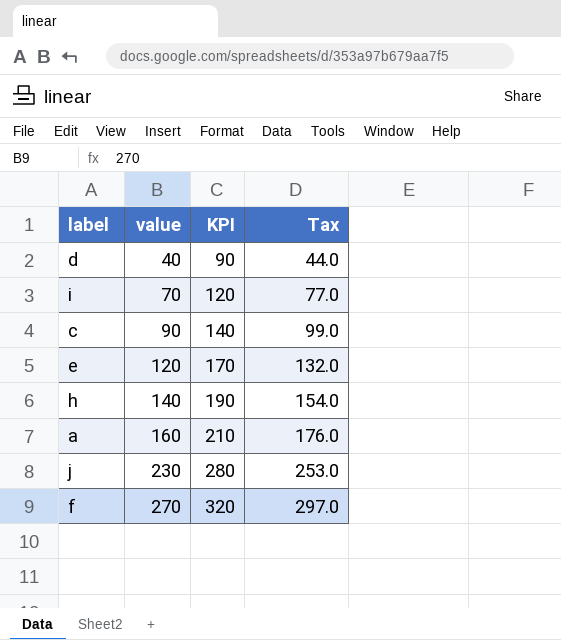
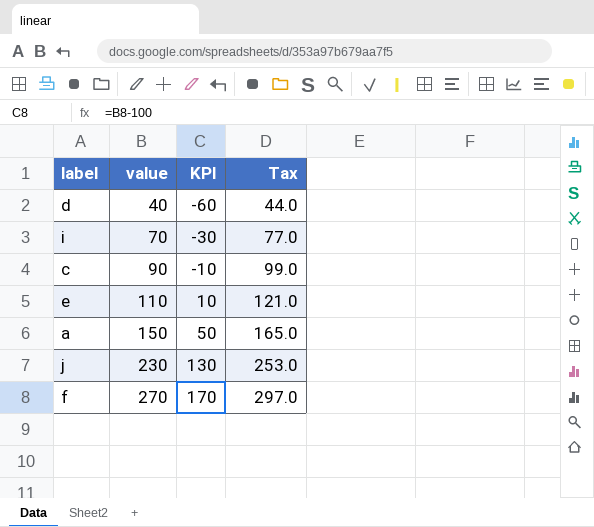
column KPI | formula: [value] + 50 -> [value] - 100
row h: 140 | 190 | 154.0 -> none
e | value: 120 -> 110
e | Tax: 132.0 -> 121.0
a | value: 160 -> 150
a | Tax: 176.0 -> 165.0

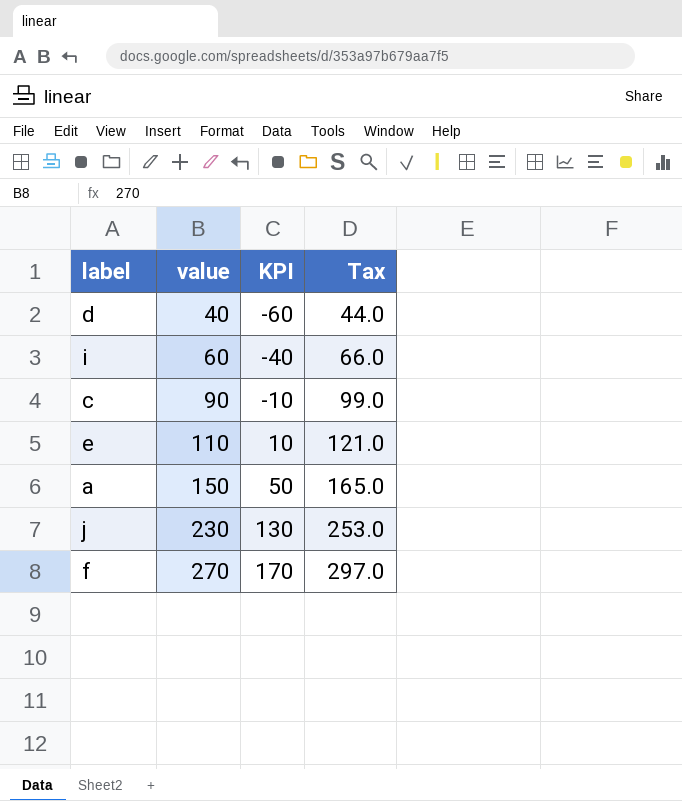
i | value: 70 -> 60
i | KPI: -30 -> -40
i | Tax: 77.0 -> 66.0

